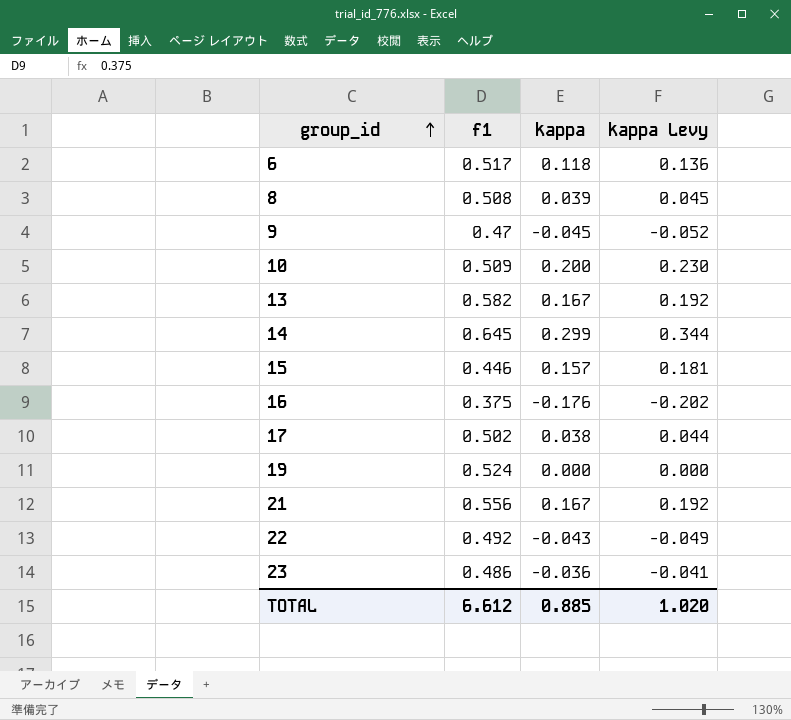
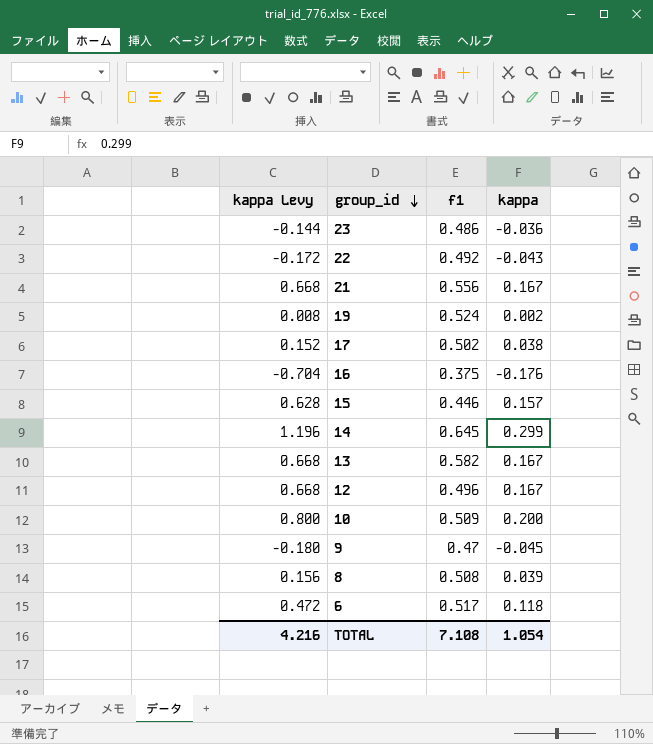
row order: group_id ascending -> group_id descending
column kappa Levy | formula: [kappa] * 1.15 -> [kappa] * 4
column kappa Levy | position: 4 -> 1
19 | kappa: 0.000 -> 0.002
row 12: none -> 0.668 | 0.496 | 0.167
TOTAL | kappa Levy: 1.020 -> 4.216
TOTAL | f1: 6.612 -> 7.108
TOTAL | kappa: 0.885 -> 1.054

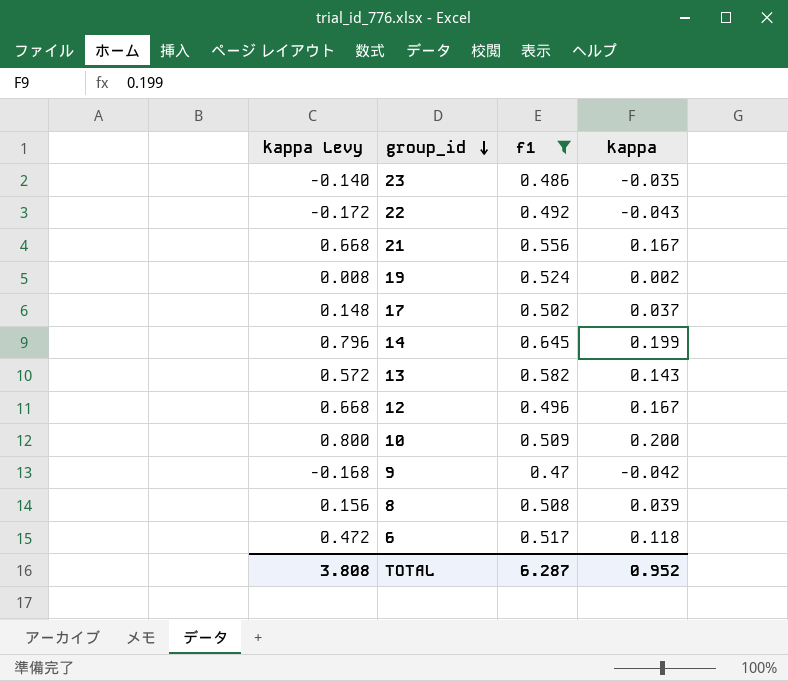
filter: none -> f1 >= 0.47
23 | kappa Levy: -0.144 -> -0.140
23 | kappa: -0.036 -> -0.035
17 | kappa Levy: 0.152 -> 0.148
17 | kappa: 0.038 -> 0.037
14 | kappa Levy: 1.196 -> 0.796
14 | kappa: 0.299 -> 0.199
13 | kappa Levy: 0.668 -> 0.572
13 | kappa: 0.167 -> 0.143
9 | kappa Levy: -0.180 -> -0.168
9 | kappa: -0.045 -> -0.042
TOTAL | kappa Levy: 4.216 -> 3.808
TOTAL | f1: 7.108 -> 6.287
TOTAL | kappa: 1.054 -> 0.952

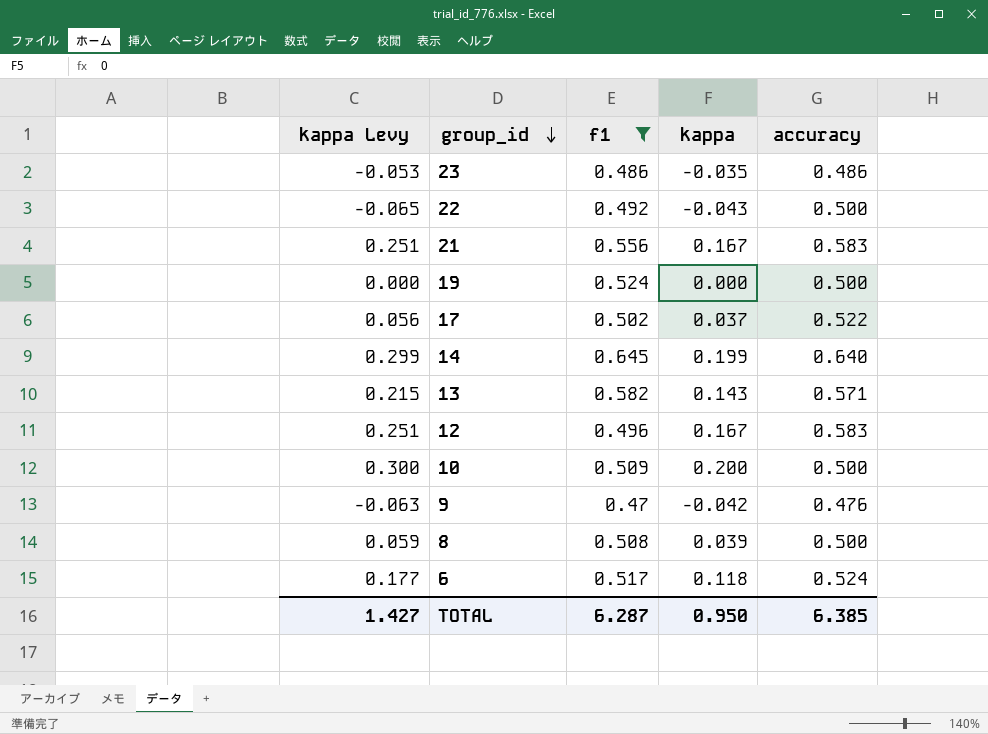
column kappa Levy | formula: [kappa] * 4 -> [kappa] * 1.5
column accuracy | position: none -> 5
19 | kappa: 0.002 -> 0.000
TOTAL | kappa Levy: 3.808 -> 1.427
TOTAL | kappa: 0.952 -> 0.950

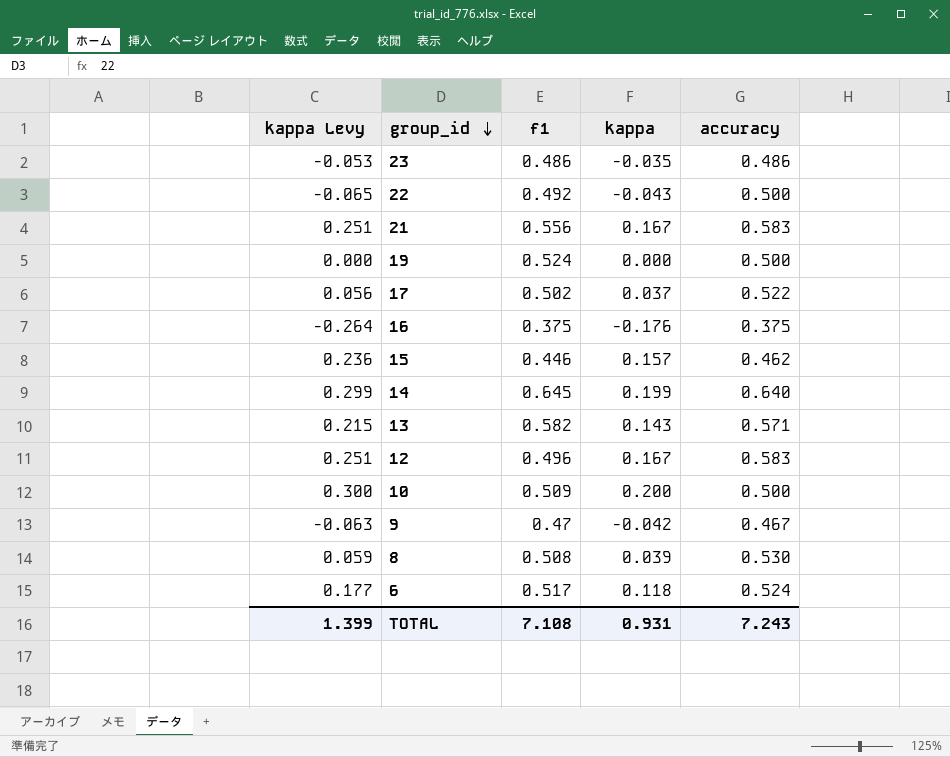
filter: f1 >= 0.47 -> none
9 | accuracy: 0.476 -> 0.467
8 | accuracy: 0.500 -> 0.530
TOTAL | kappa Levy: 1.427 -> 1.399
TOTAL | f1: 6.287 -> 7.108
TOTAL | kappa: 0.950 -> 0.931
TOTAL | accuracy: 6.385 -> 7.243

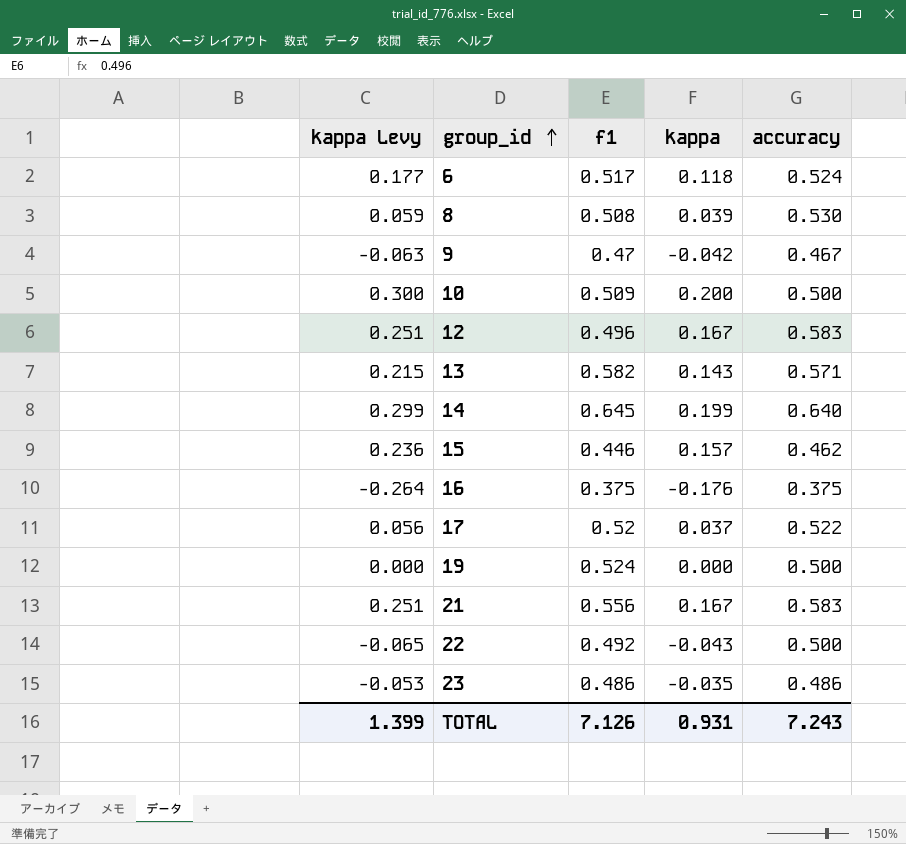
row order: group_id descending -> group_id ascending
17 | f1: 0.502 -> 0.52
TOTAL | f1: 7.108 -> 7.126

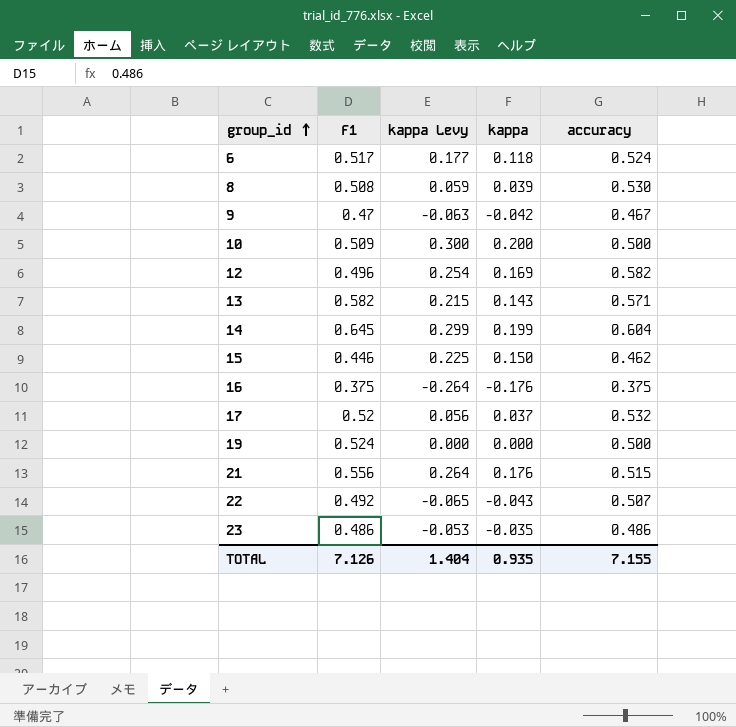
column name: f1 -> F1
column kappa Levy | position: 1 -> 3
12 | kappa Levy: 0.251 -> 0.254
12 | kappa: 0.167 -> 0.169
12 | accuracy: 0.583 -> 0.582
14 | accuracy: 0.640 -> 0.604
15 | kappa Levy: 0.236 -> 0.225
15 | kappa: 0.157 -> 0.150
17 | accuracy: 0.522 -> 0.532
21 | kappa Levy: 0.251 -> 0.264
21 | kappa: 0.167 -> 0.176
21 | accuracy: 0.583 -> 0.515
22 | accuracy: 0.500 -> 0.507
TOTAL | kappa Levy: 1.399 -> 1.404
TOTAL | kappa: 0.931 -> 0.935
TOTAL | accuracy: 7.243 -> 7.155

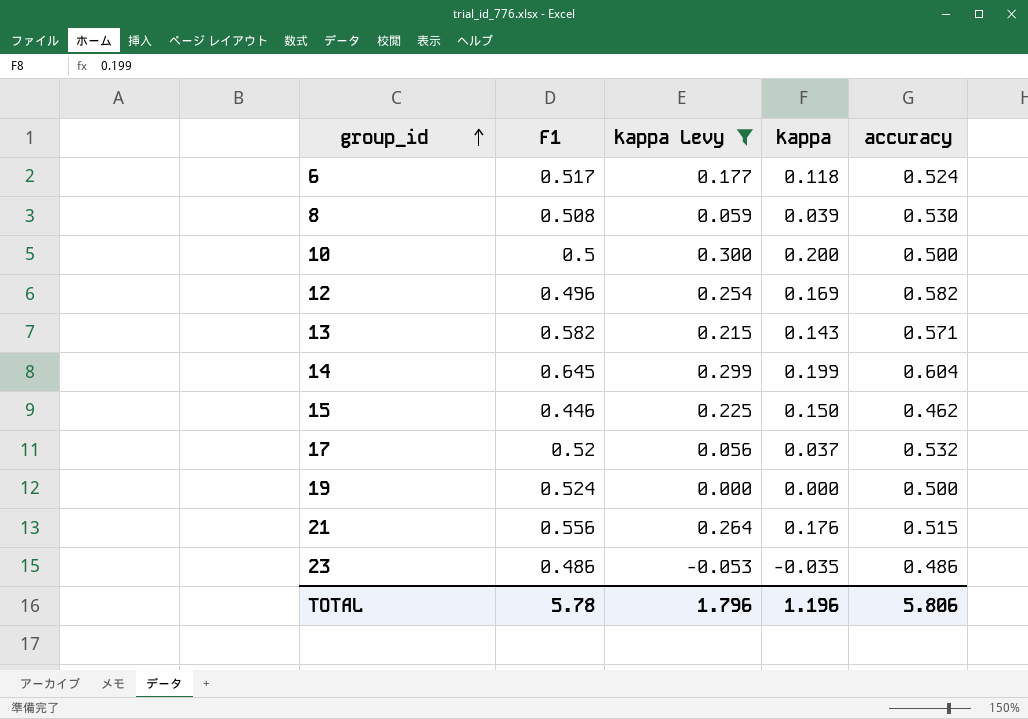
filter: none -> kappa Levy >= -0.053
10 | F1: 0.509 -> 0.5
TOTAL | F1: 7.126 -> 5.78
TOTAL | kappa Levy: 1.404 -> 1.796
TOTAL | kappa: 0.935 -> 1.196
TOTAL | accuracy: 7.155 -> 5.806

